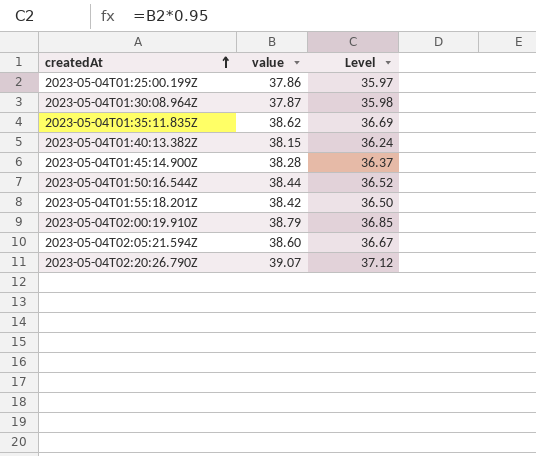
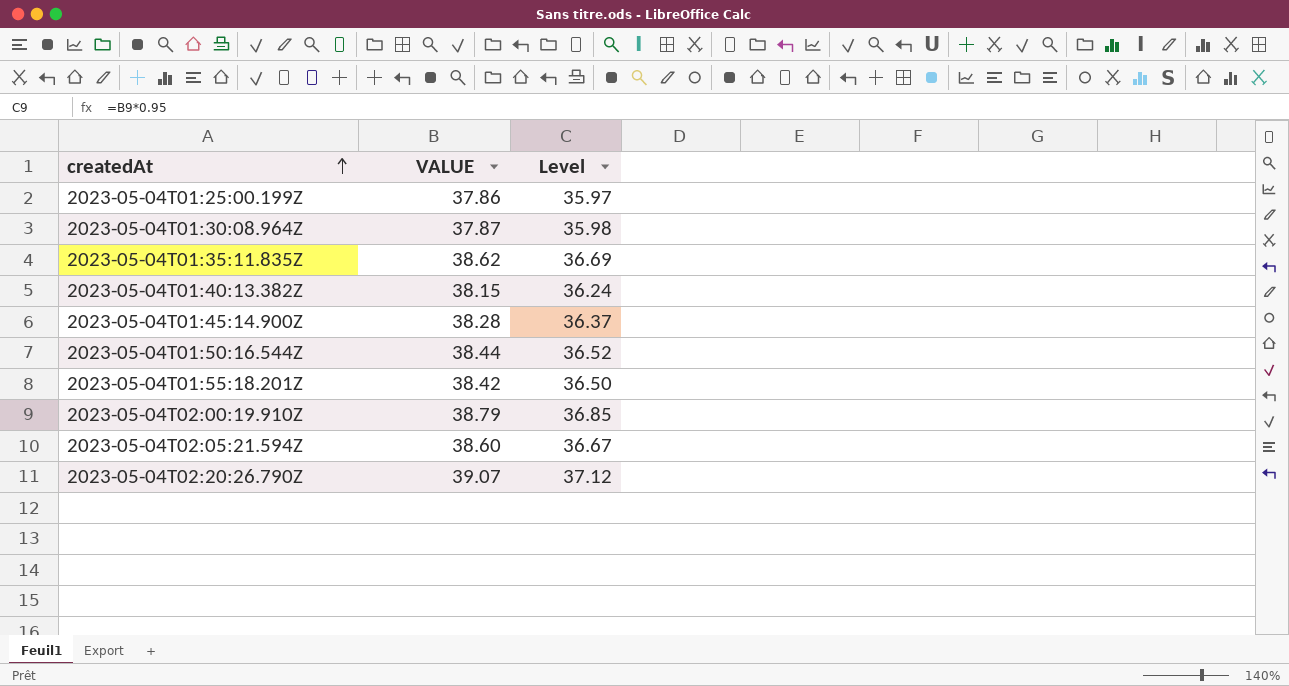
column name: value -> VALUE

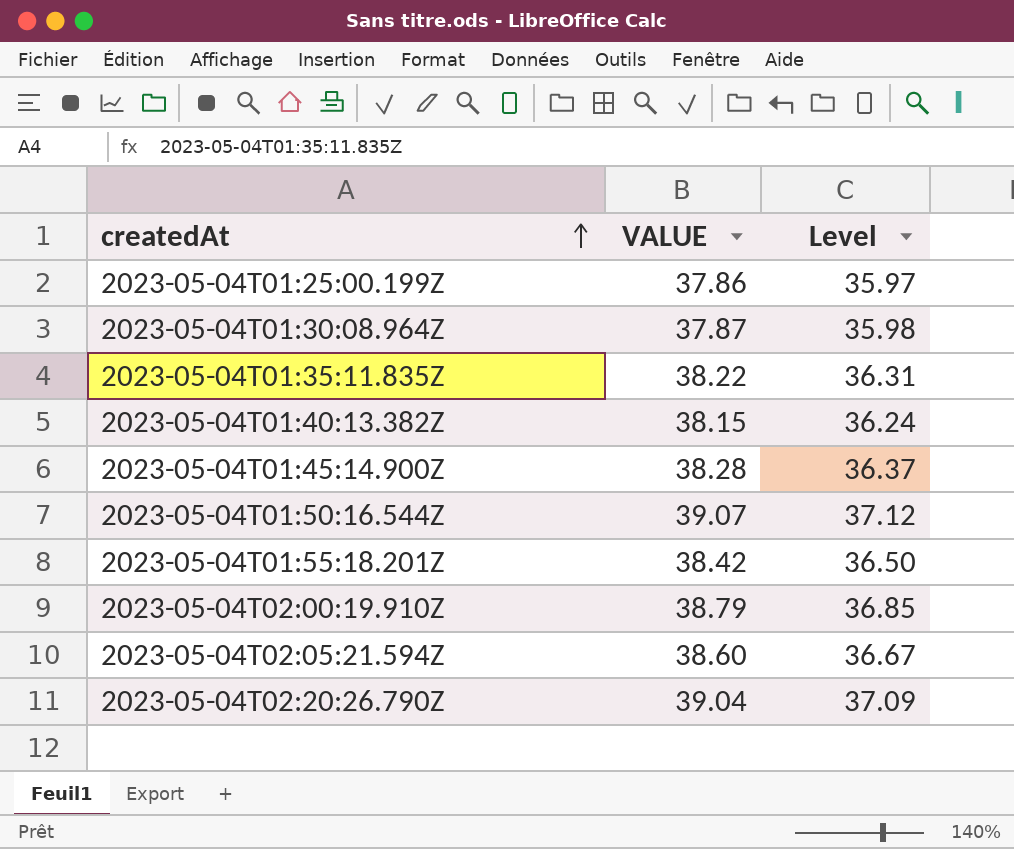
2023-05-04T01:35:11.835Z | VALUE: 38.62 -> 38.22
2023-05-04T01:35:11.835Z | Level: 36.69 -> 36.31
2023-05-04T01:50:16.544Z | VALUE: 38.44 -> 39.07
2023-05-04T01:50:16.544Z | Level: 36.52 -> 37.12
2023-05-04T02:20:26.790Z | VALUE: 39.07 -> 39.04
2023-05-04T02:20:26.790Z | Level: 37.12 -> 37.09

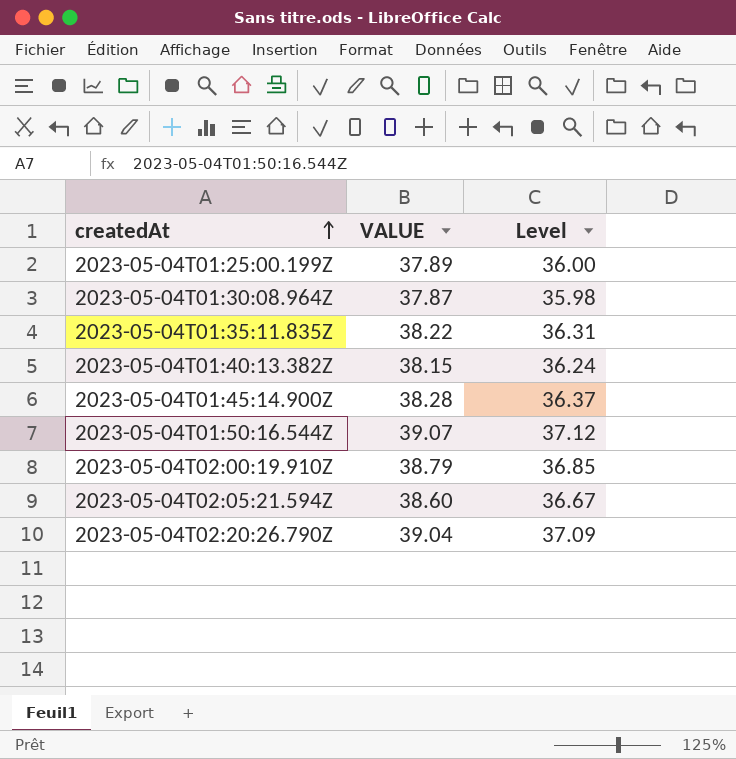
row 2023-05-04T01:55:18.201Z: 38.42 | 36.50 -> none
2023-05-04T01:25:00.199Z | VALUE: 37.86 -> 37.89
2023-05-04T01:25:00.199Z | Level: 35.97 -> 36.00

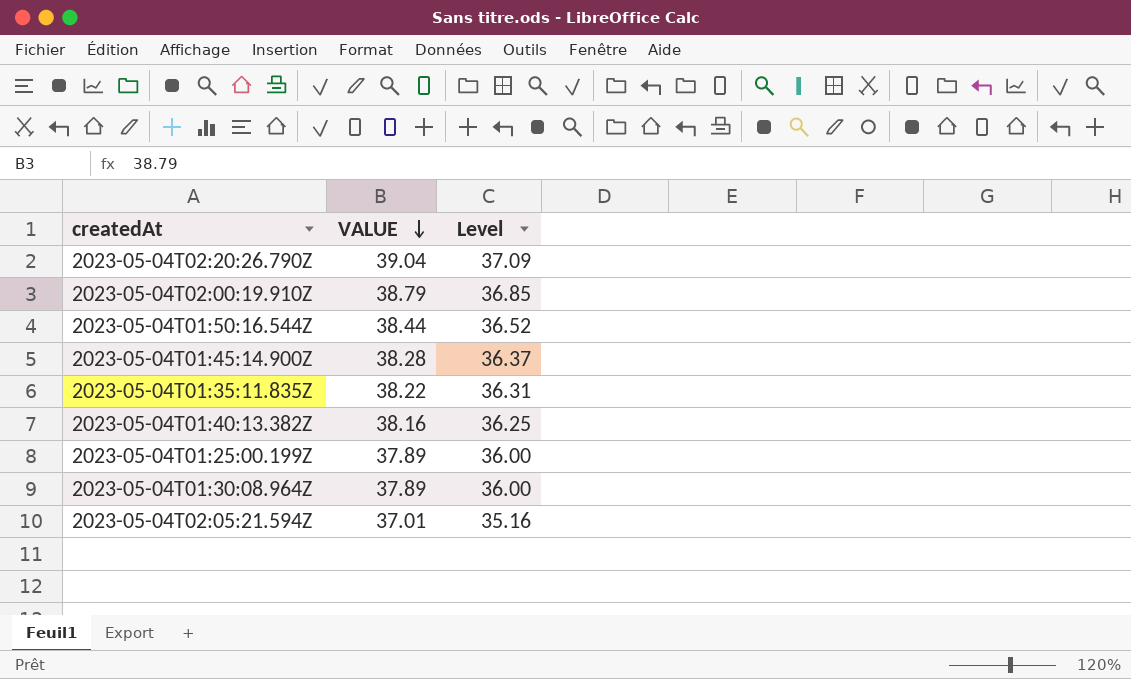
row order: createdAt ascending -> VALUE descending
2023-05-04T01:50:16.544Z | VALUE: 39.07 -> 38.44
2023-05-04T01:50:16.544Z | Level: 37.12 -> 36.52
2023-05-04T01:40:13.382Z | VALUE: 38.15 -> 38.16
2023-05-04T01:40:13.382Z | Level: 36.24 -> 36.25
2023-05-04T01:30:08.964Z | VALUE: 37.87 -> 37.89
2023-05-04T01:30:08.964Z | Level: 35.98 -> 36.00
2023-05-04T02:05:21.594Z | VALUE: 38.60 -> 37.01
2023-05-04T02:05:21.594Z | Level: 36.67 -> 35.16

